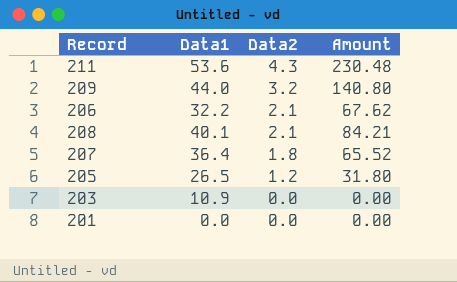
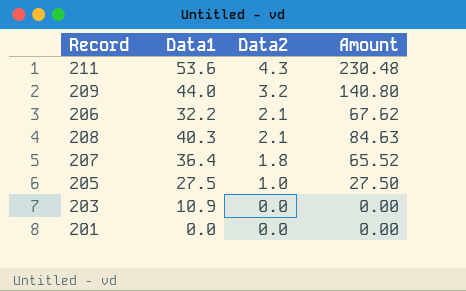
208 | Data1: 40.1 -> 40.3
208 | Amount: 84.21 -> 84.63
205 | Data1: 26.5 -> 27.5
205 | Data2: 1.2 -> 1.0
205 | Amount: 31.80 -> 27.50

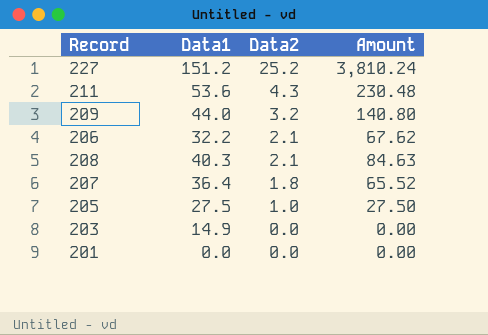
row 227: none -> 151.2 | 25.2 | 3,810.24
203 | Data1: 10.9 -> 14.9

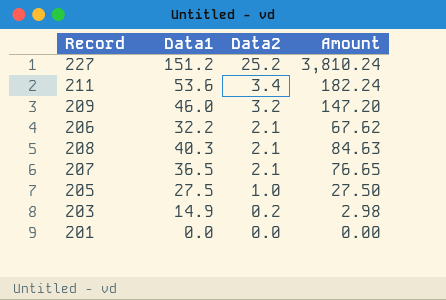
211 | Data2: 4.3 -> 3.4
211 | Amount: 230.48 -> 182.24
209 | Data1: 44.0 -> 46.0
209 | Amount: 140.80 -> 147.20
207 | Data1: 36.4 -> 36.5
207 | Data2: 1.8 -> 2.1
207 | Amount: 65.52 -> 76.65
203 | Data2: 0.0 -> 0.2
203 | Amount: 0.00 -> 2.98

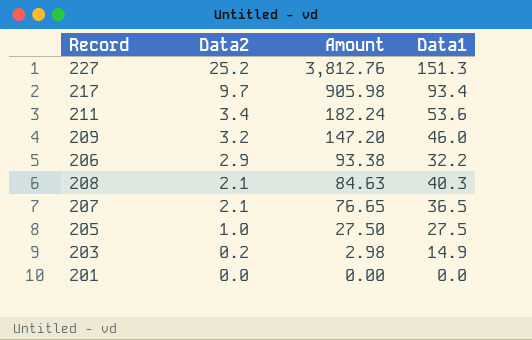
column Data1 | position: 2 -> 4
227 | Amount: 3,810.24 -> 3,812.76
227 | Data1: 151.2 -> 151.3
row 217: none -> 9.7 | 905.98 | 93.4
206 | Data2: 2.1 -> 2.9
206 | Amount: 67.62 -> 93.38

